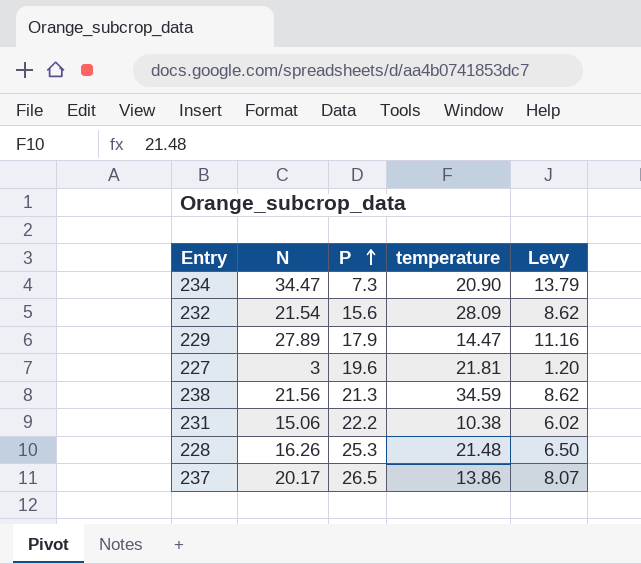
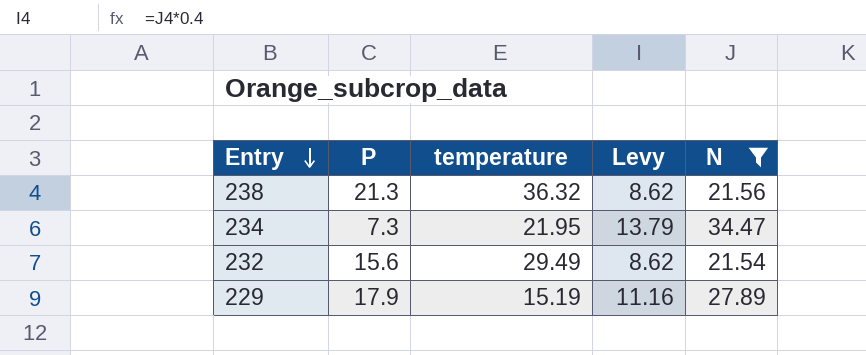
filter: none -> N >= 21.54
row order: P ascending -> Entry descending
column N | position: 2 -> 5
238 | temperature: 34.59 -> 36.32
234 | temperature: 20.90 -> 21.95
232 | temperature: 28.09 -> 29.49
229 | temperature: 14.47 -> 15.19

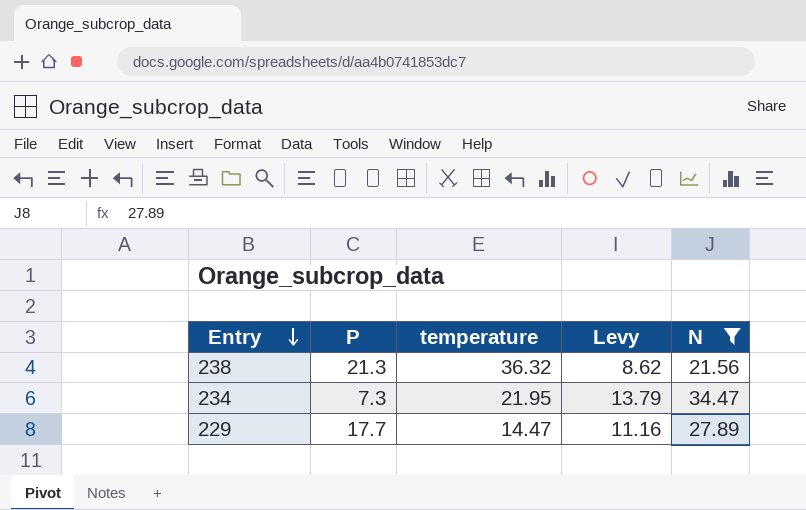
row 232: 15.6 | 29.49 | 8.62 | 21.54 -> none
229 | P: 17.9 -> 17.7
229 | temperature: 15.19 -> 14.47

